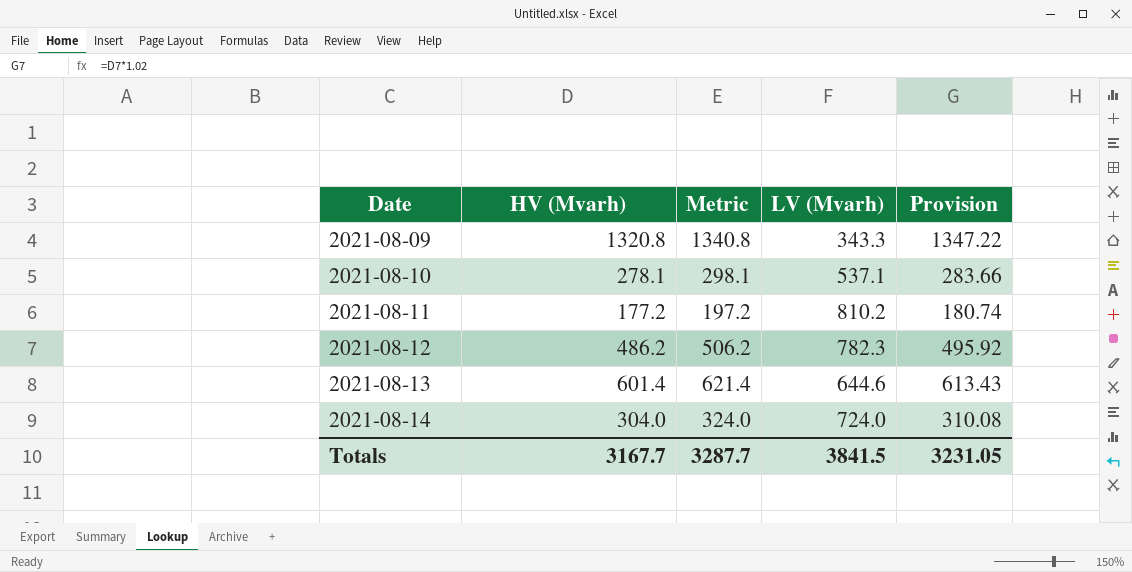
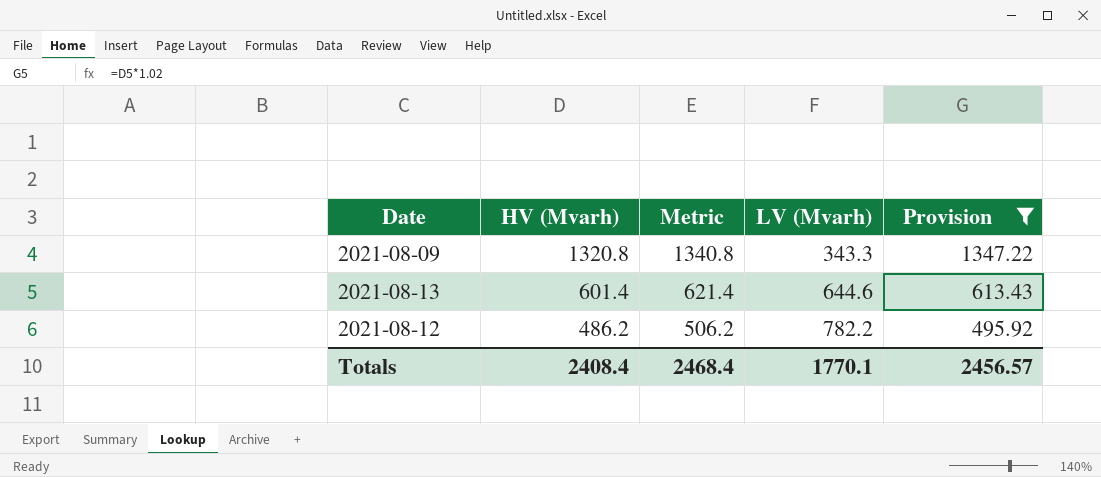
filter: none -> Provision >= 495.92
row order: Date ascending -> HV (Mvarh) descending
2021-08-12 | LV (Mvarh): 782.3 -> 782.2
Totals | HV (Mvarh): 3167.7 -> 2408.4
Totals | Metric: 3287.7 -> 2468.4
Totals | LV (Mvarh): 3841.5 -> 1770.1
Totals | Provision: 3231.05 -> 2456.57

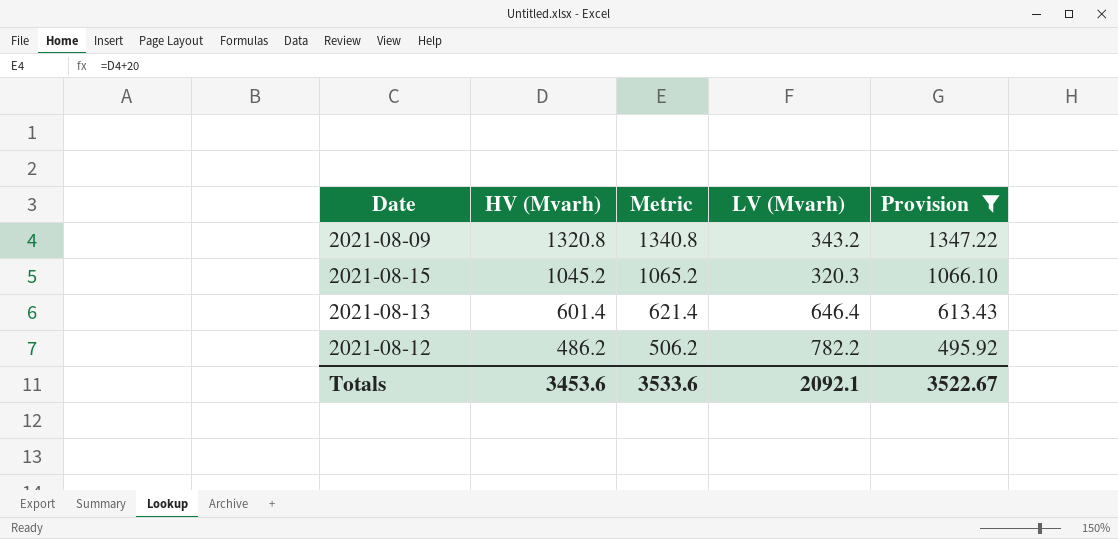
2021-08-09 | LV (Mvarh): 343.3 -> 343.2
row 2021-08-15: none -> 1045.2 | 1065.2 | 320.3 | 1066.10
2021-08-13 | LV (Mvarh): 644.6 -> 646.4
Totals | HV (Mvarh): 2408.4 -> 3453.6
Totals | Metric: 2468.4 -> 3533.6
Totals | LV (Mvarh): 1770.1 -> 2092.1
Totals | Provision: 2456.57 -> 3522.67

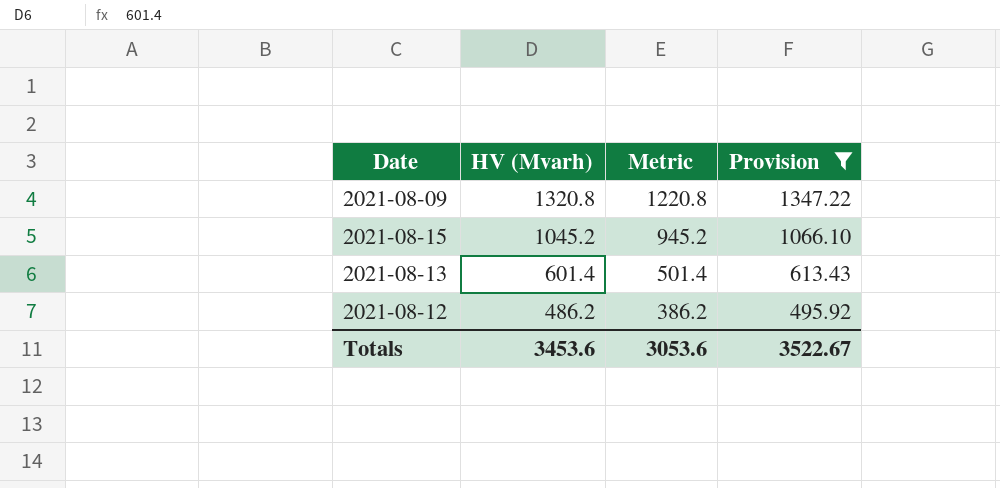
column LV (Mvarh) | position: 4 -> none
column Metric | formula: [HV (Mvarh)] + 20 -> [HV (Mvarh)] - 100
Totals | Metric: 3533.6 -> 3053.6

